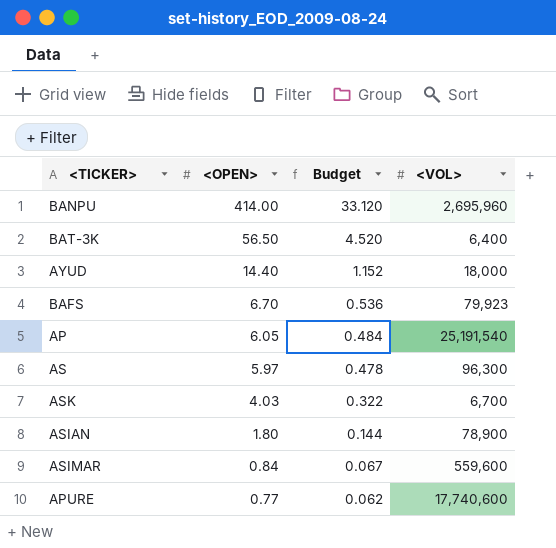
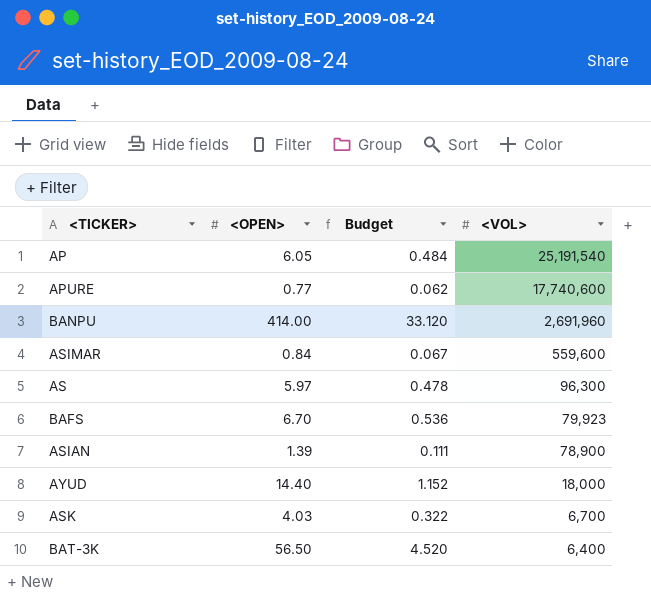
row order: <OPEN> descending -> <VOL> descending
BANPU | <VOL>: 2,695,960 -> 2,691,960
ASIAN | <OPEN>: 1.80 -> 1.39
ASIAN | Budget: 0.144 -> 0.111

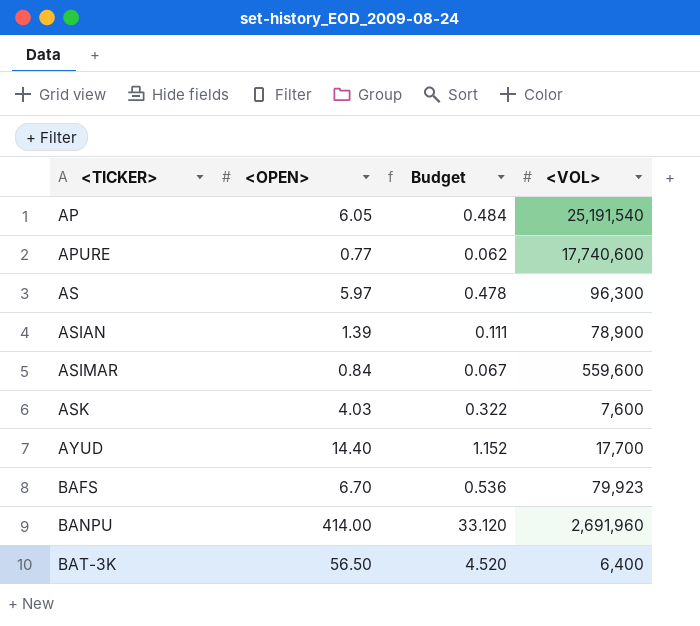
row order: <VOL> descending -> <TICKER> ascending
ASK | <VOL>: 6,700 -> 7,600
AYUD | <VOL>: 18,000 -> 17,700

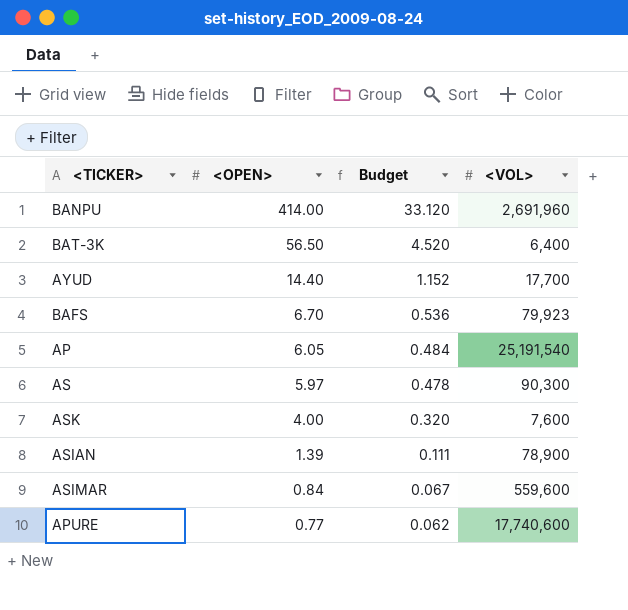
row order: <TICKER> ascending -> <OPEN> descending
AS | <VOL>: 96,300 -> 90,300
ASK | <OPEN>: 4.03 -> 4.00
ASK | Budget: 0.322 -> 0.320

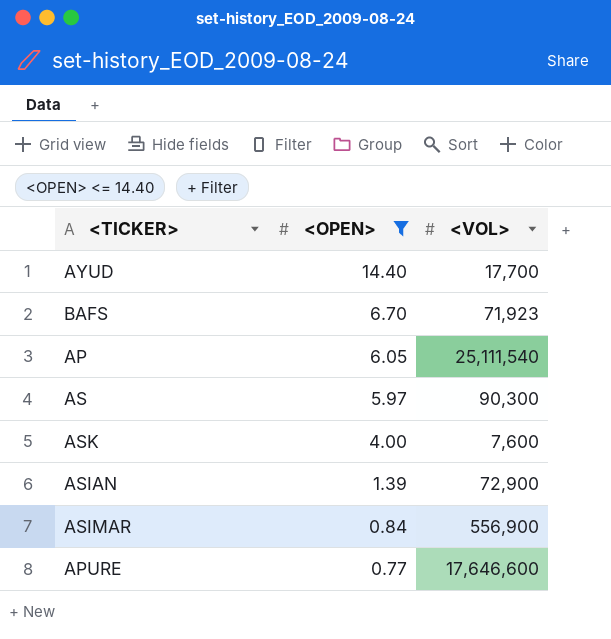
filter: none -> <OPEN> <= 14.40
column Budget | formula: [<OPEN>] * 0.08 -> none
BAFS | <VOL>: 79,923 -> 71,923
AP | <VOL>: 25,191,540 -> 25,111,540
ASIAN | <VOL>: 78,900 -> 72,900
ASIMAR | <VOL>: 559,600 -> 556,900
APURE | <VOL>: 17,740,600 -> 17,646,600

